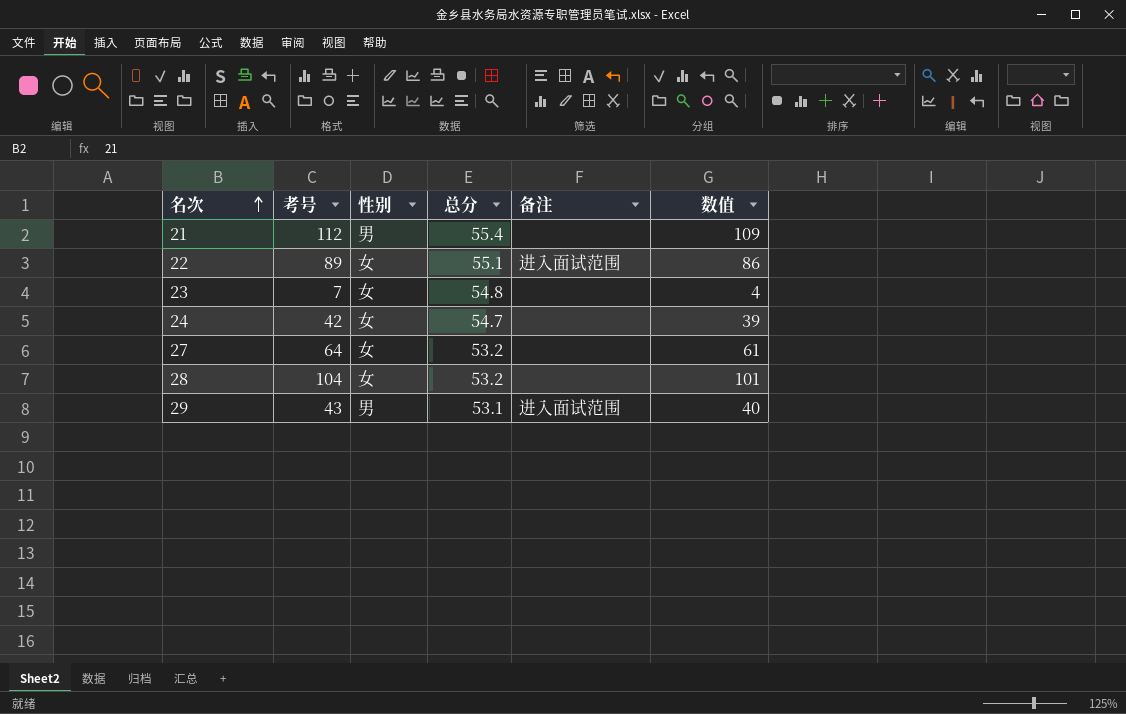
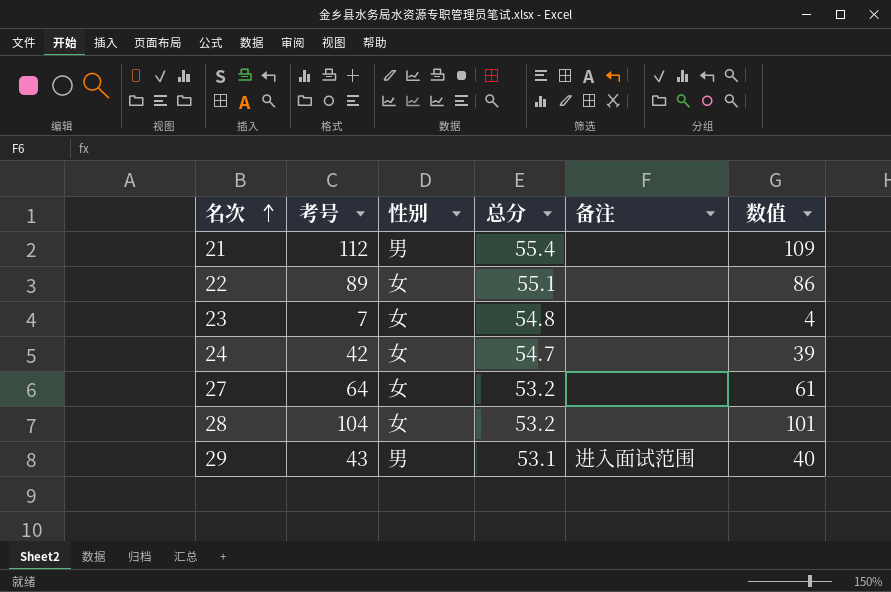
22 | 备注: 进入面试范围 -> none

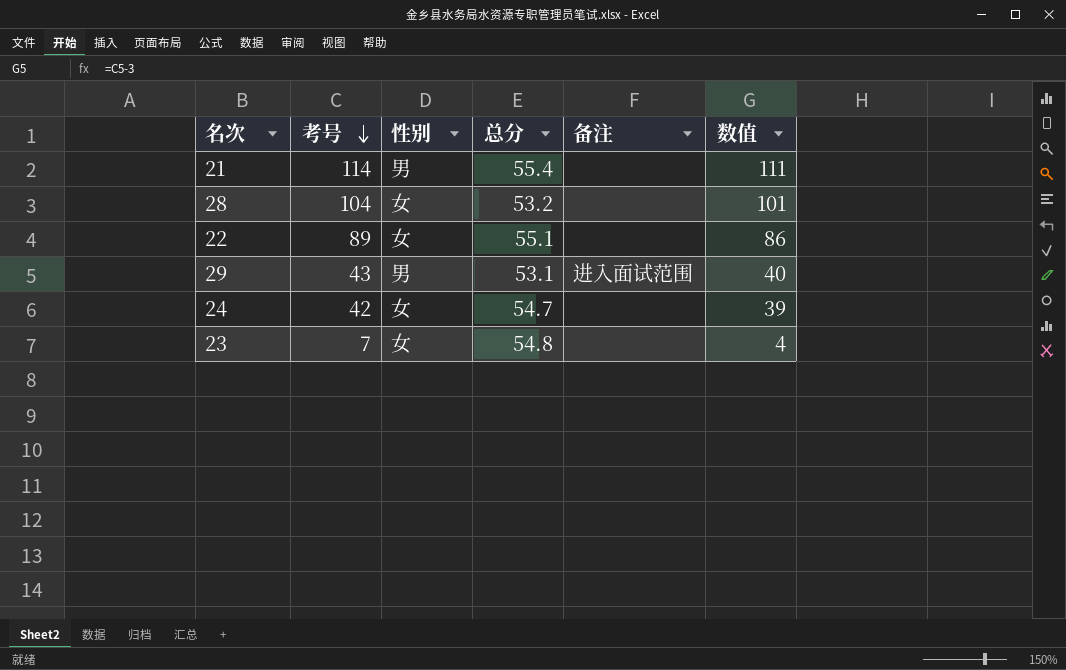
row order: 名次 ascending -> 考号 descending
row 27: 64 | 女 | 53.2 | none | 61 -> none
21 | 考号: 112 -> 114
21 | 数值: 109 -> 111

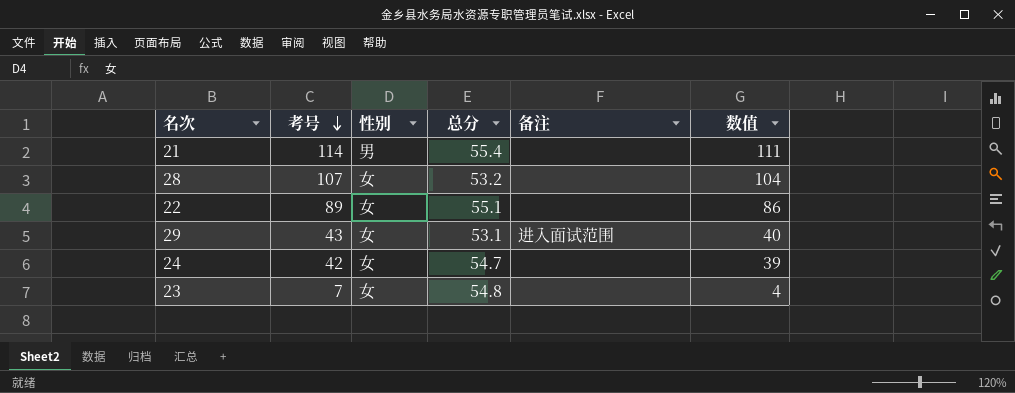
28 | 考号: 104 -> 107
28 | 数值: 101 -> 104
29 | 性别: 男 -> 女

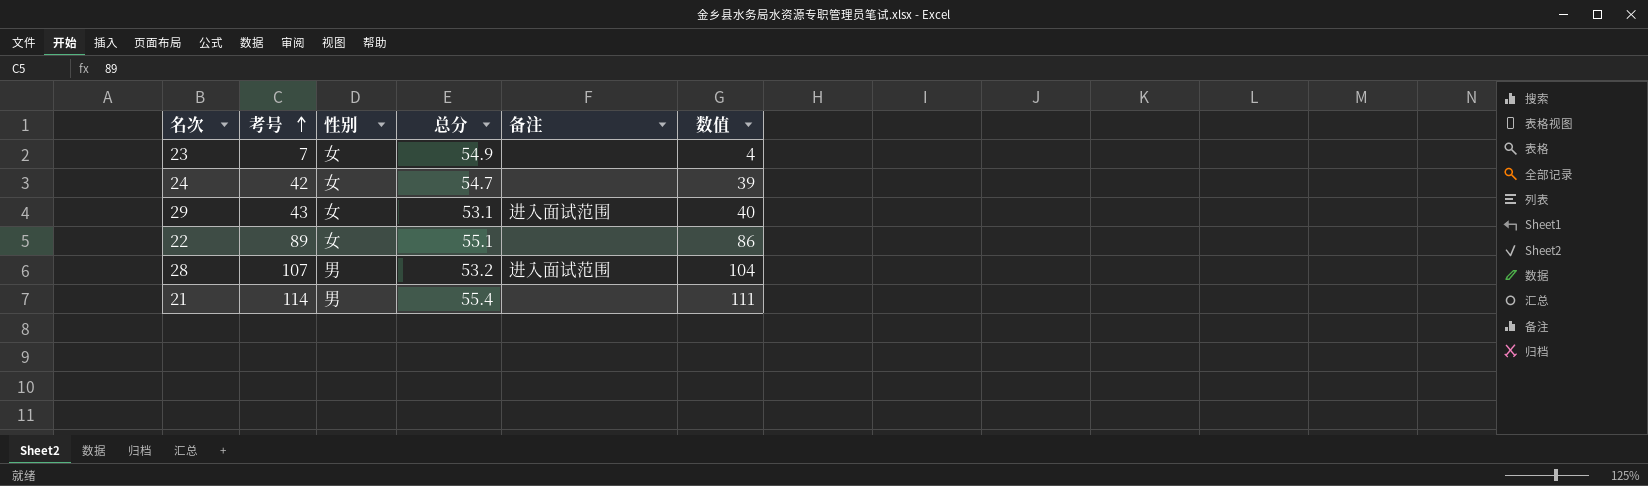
row order: 考号 descending -> 考号 ascending
23 | 总分: 54.8 -> 54.9
28 | 性别: 女 -> 男
28 | 备注: none -> 进入面试范围

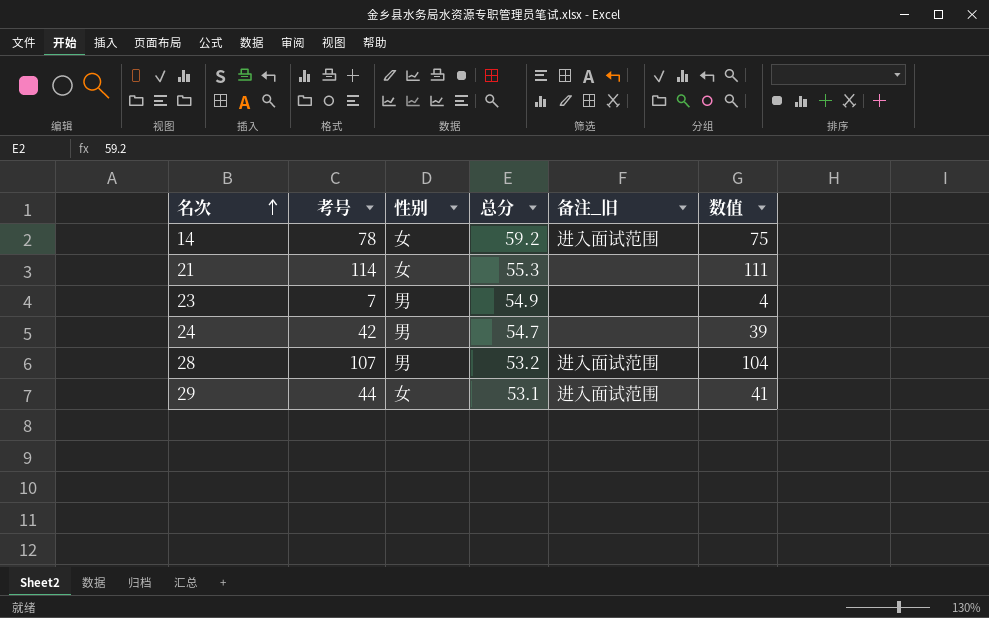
row order: 考号 ascending -> 名次 ascending
column name: 备注 -> 备注_旧
row 22: 89 | 女 | 55.1 | none | 86 -> none
row 14: none -> 78 | 女 | 59.2 | 进入面试范围 | 75
21 | 性别: 男 -> 女
21 | 总分: 55.4 -> 55.3
23 | 性别: 女 -> 男
24 | 性别: 女 -> 男
29 | 考号: 43 -> 44
29 | 数值: 40 -> 41

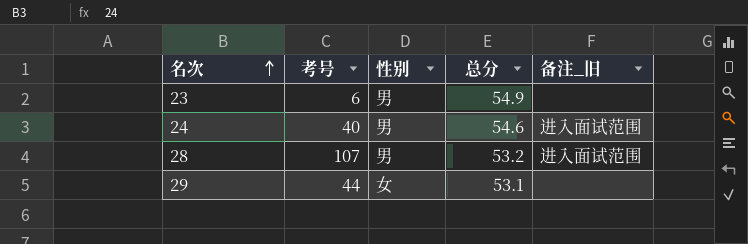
column 数值 | formula: [考号] - 3 -> none
row 14: 78 | 女 | 59.2 | 进入面试范围 | 75 -> none
row 21: 114 | 女 | 55.3 | none | 111 -> none
23 | 考号: 7 -> 6
24 | 考号: 42 -> 40
24 | 总分: 54.7 -> 54.6
24 | 备注_旧: none -> 进入面试范围
29 | 备注_旧: 进入面试范围 -> none

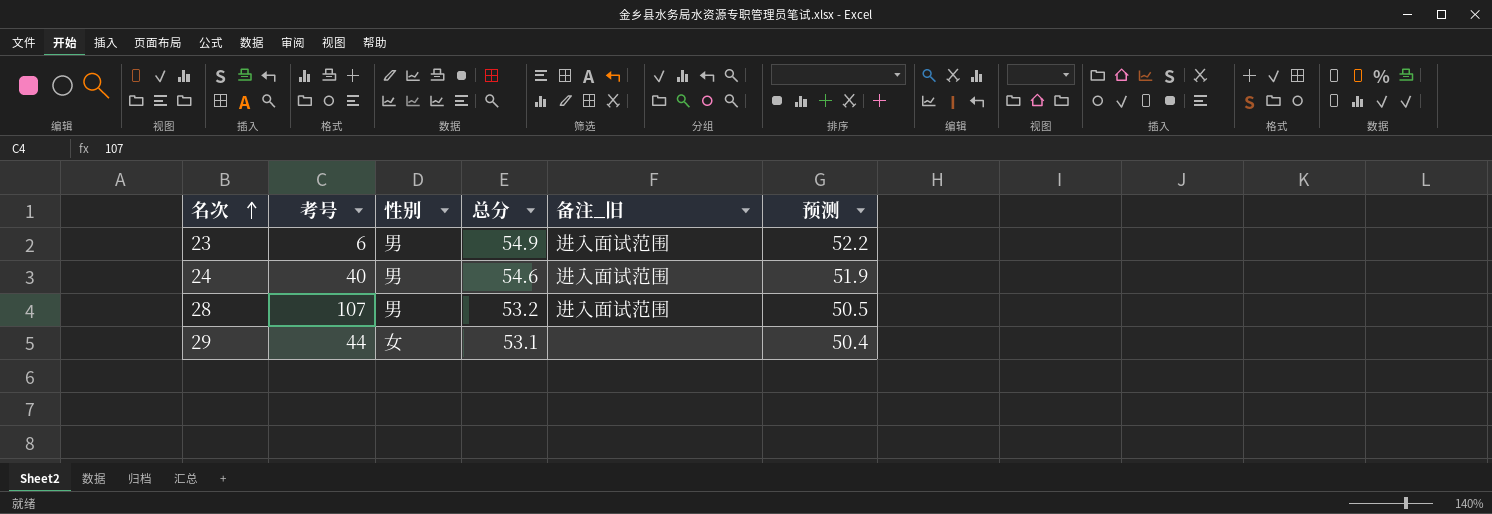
column 预测 | formula: none -> [总分] * 0.95
23 | 备注_旧: none -> 进入面试范围

